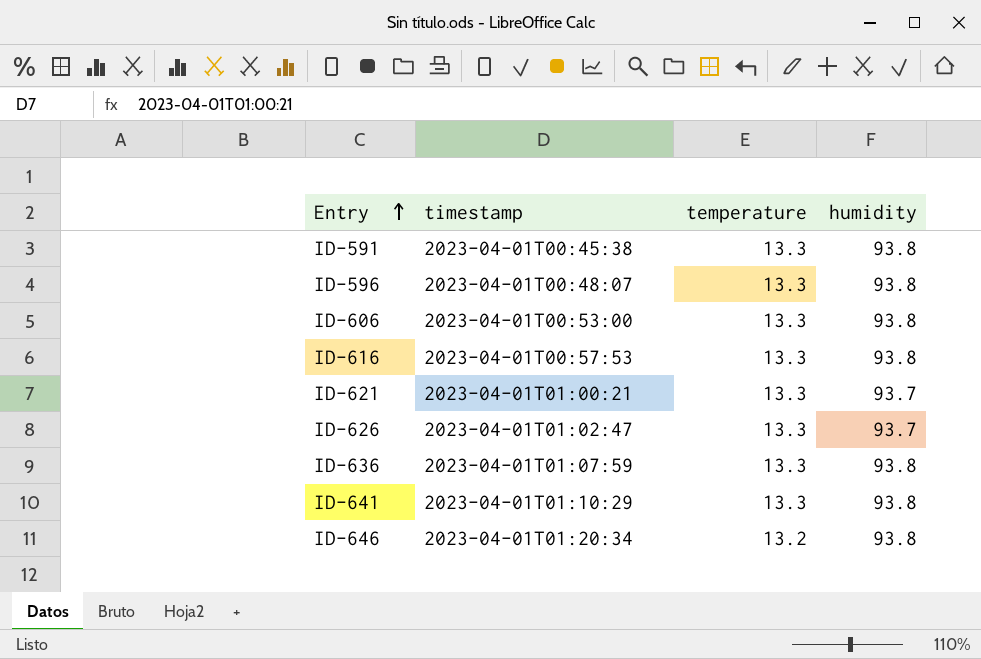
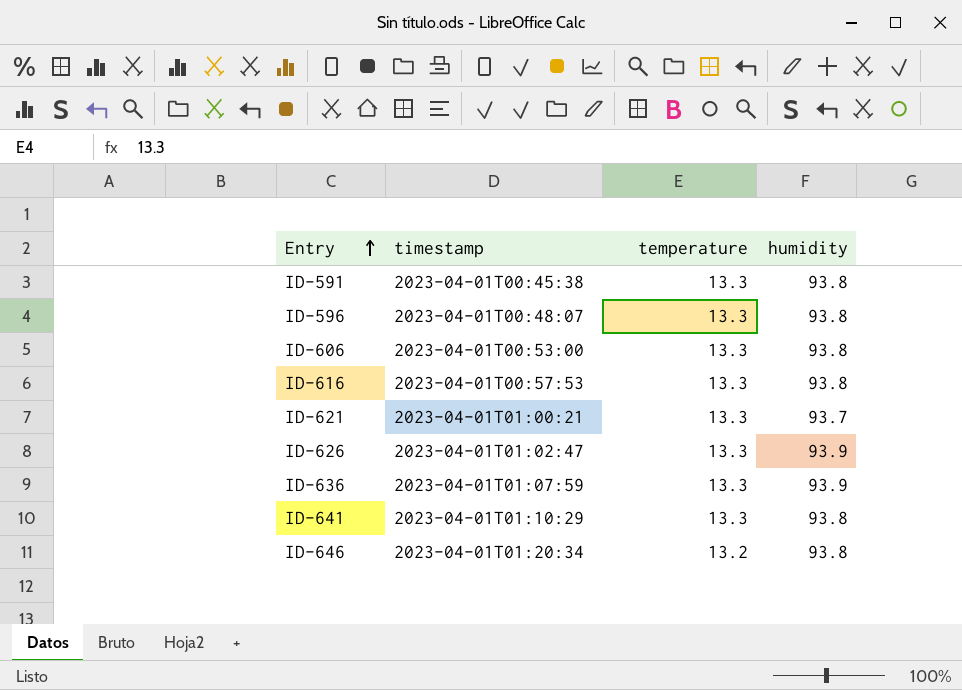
ID-626 | humidity: 93.7 -> 93.9
ID-636 | humidity: 93.8 -> 93.9

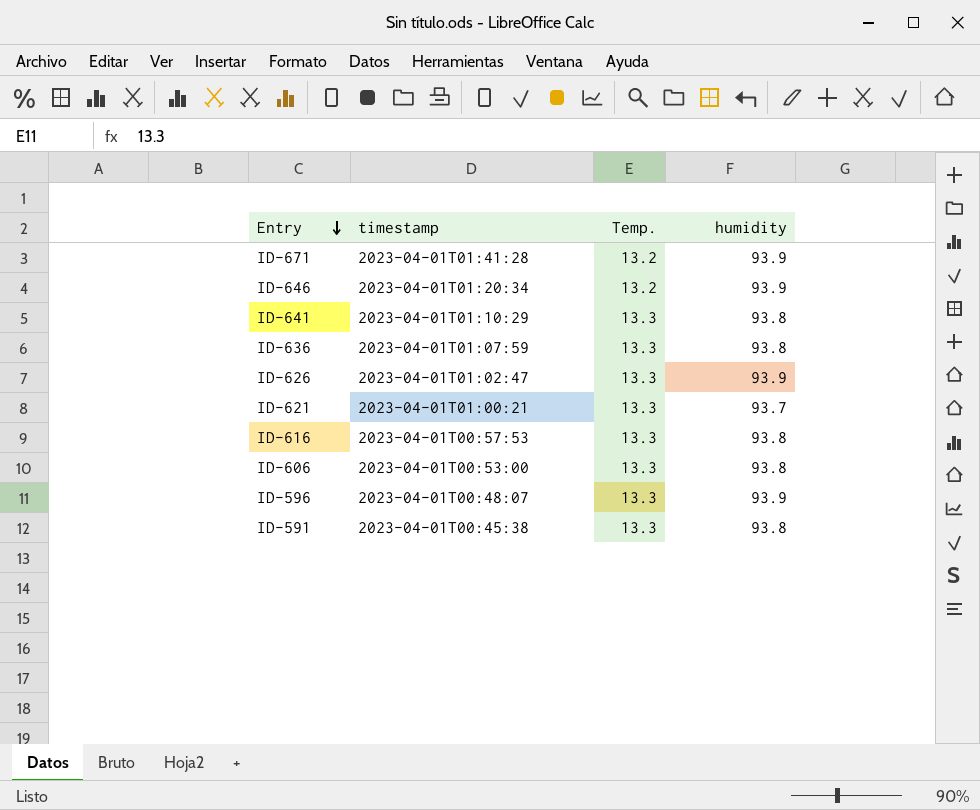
row order: Entry ascending -> Entry descending
column name: temperature -> Temp.
row ID-671: none -> 2023-04-01T01:41:28 | 13.2 | 93.9
ID-646 | humidity: 93.8 -> 93.9
ID-636 | humidity: 93.9 -> 93.8
ID-596 | humidity: 93.8 -> 93.9

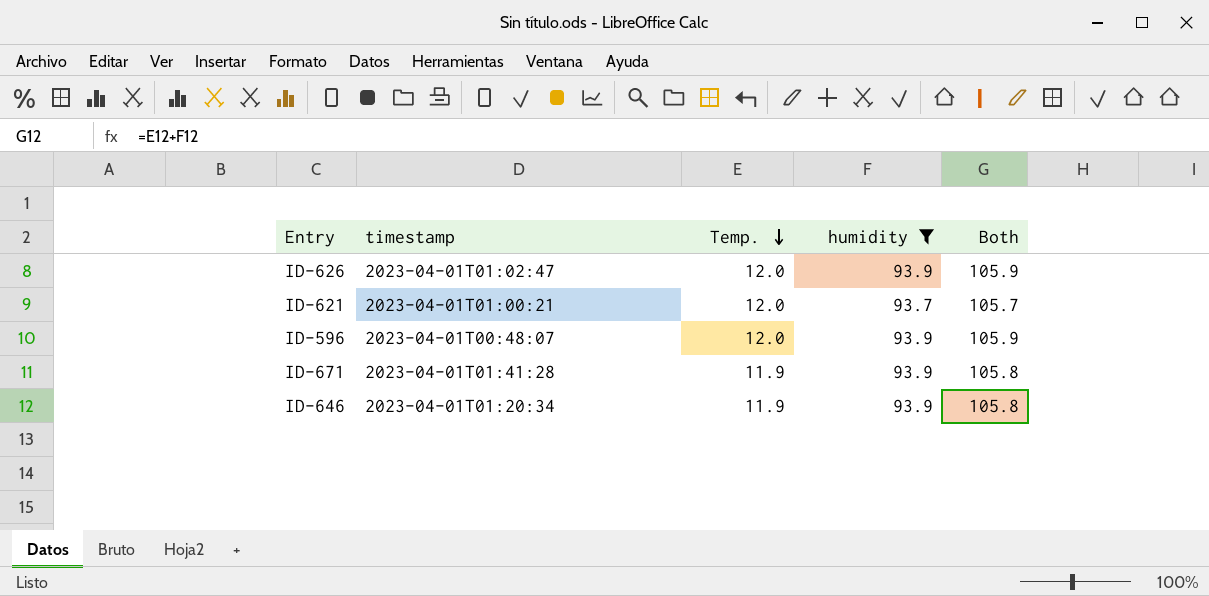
filter: none -> humidity != 93.8
row order: Entry descending -> Temp. descending
column Both | formula: none -> [Temp.] + [humidity]
ID-626 | Temp.: 13.3 -> 12.0
ID-621 | Temp.: 13.3 -> 12.0
ID-596 | Temp.: 13.3 -> 12.0
ID-671 | Temp.: 13.2 -> 11.9
ID-646 | Temp.: 13.2 -> 11.9

